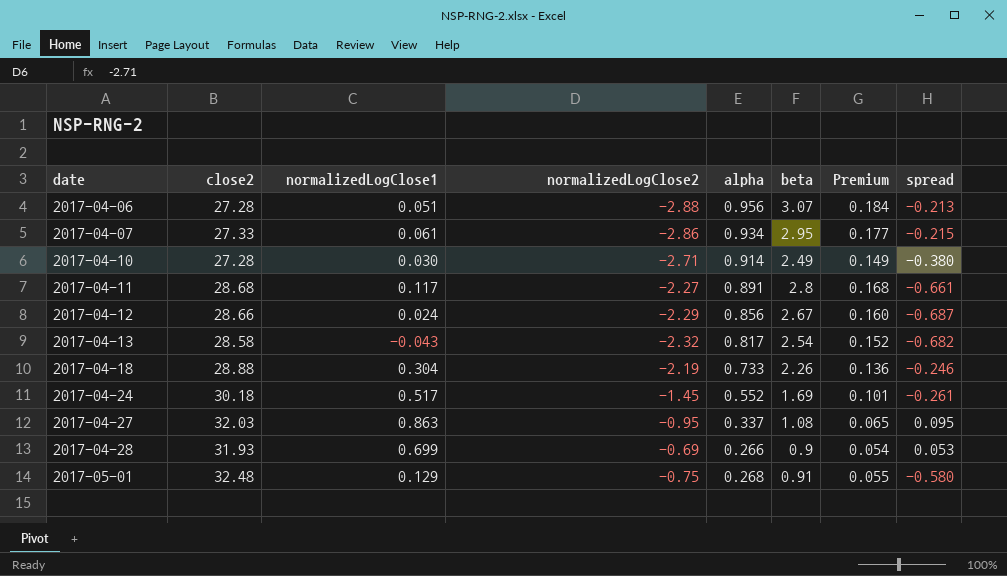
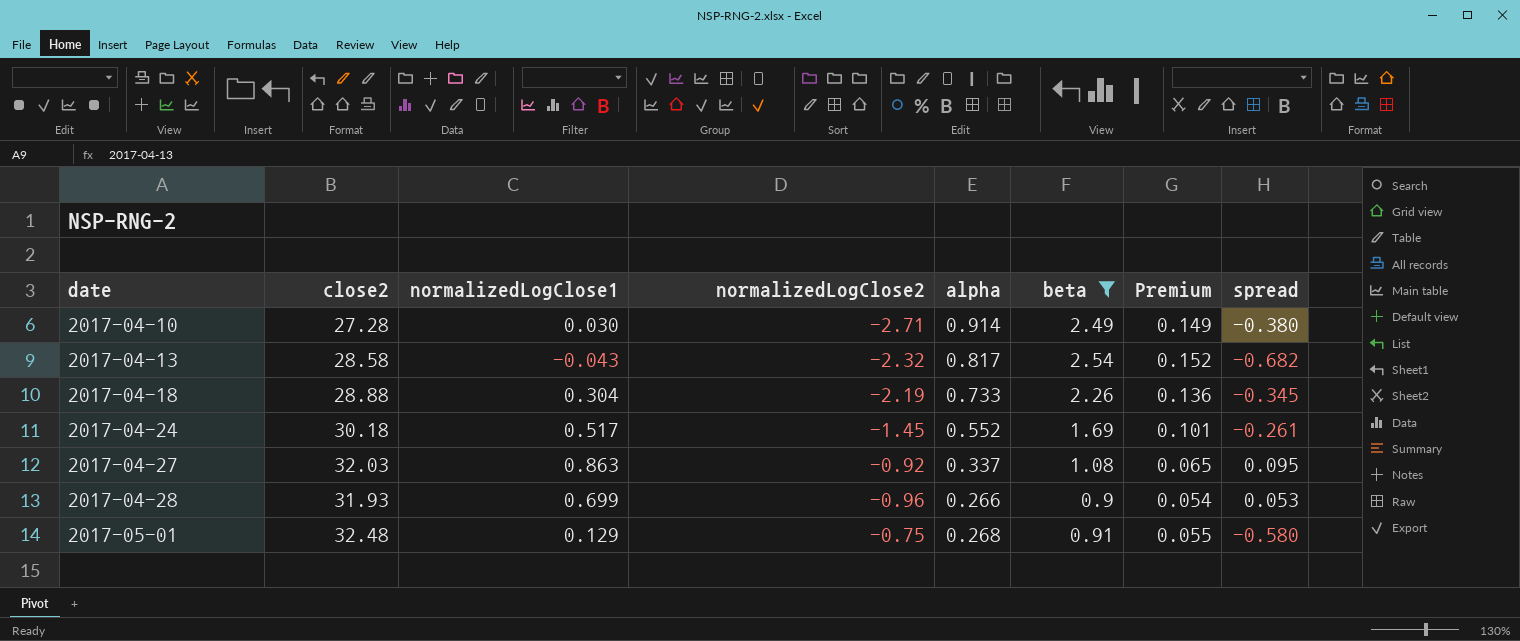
filter: none -> beta <= 2.54
2017-04-18 | spread: -0.246 -> -0.345
2017-04-27 | normalizedLogClose2: -0.95 -> -0.92
2017-04-28 | normalizedLogClose2: -0.69 -> -0.96

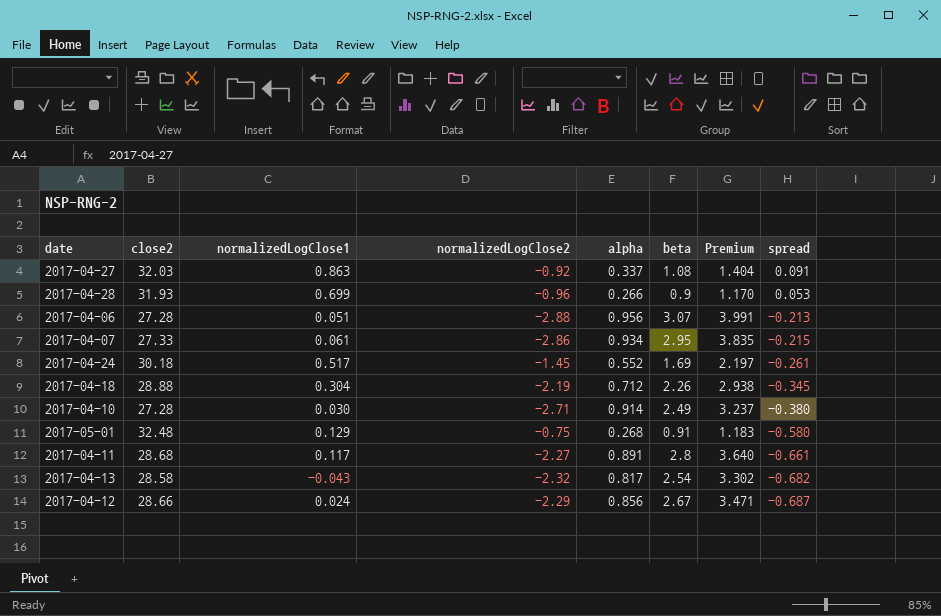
filter: beta <= 2.54 -> none
row order: date ascending -> spread descending
column Premium | formula: [beta] * 0.06 -> [beta] * 1.3
2017-04-27 | spread: 0.095 -> 0.091
2017-04-18 | alpha: 0.733 -> 0.712

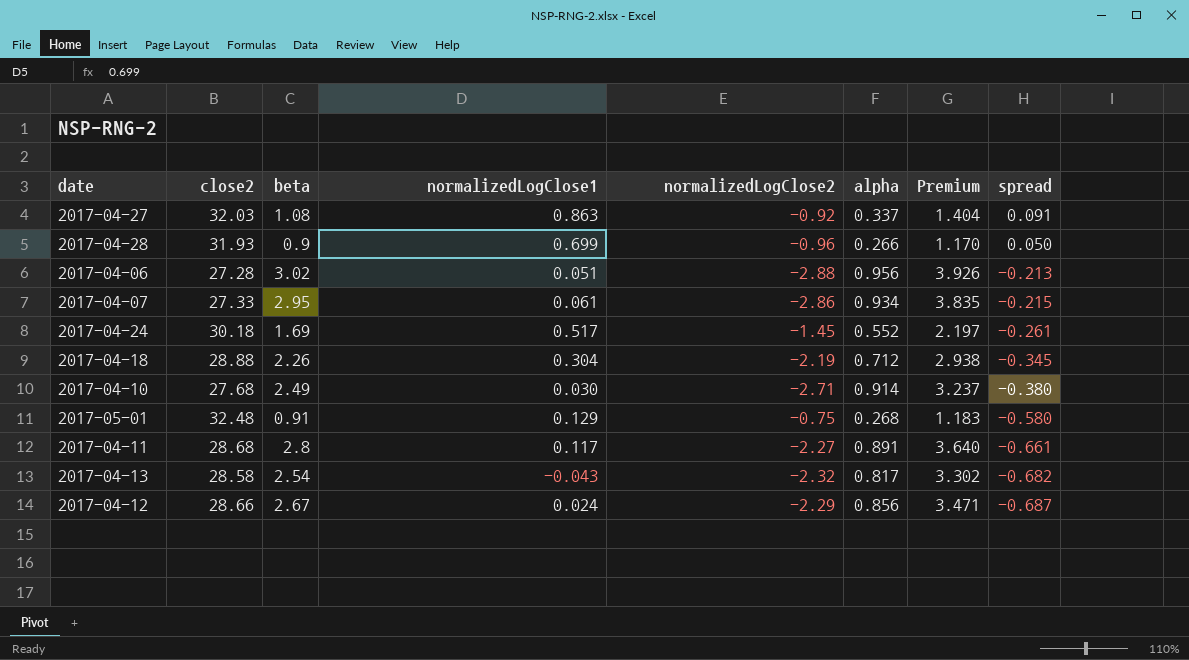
column beta | position: 6 -> 3
2017-04-28 | spread: 0.053 -> 0.050
2017-04-06 | beta: 3.07 -> 3.02
2017-04-06 | Premium: 3.991 -> 3.926
2017-04-10 | close2: 27.28 -> 27.68

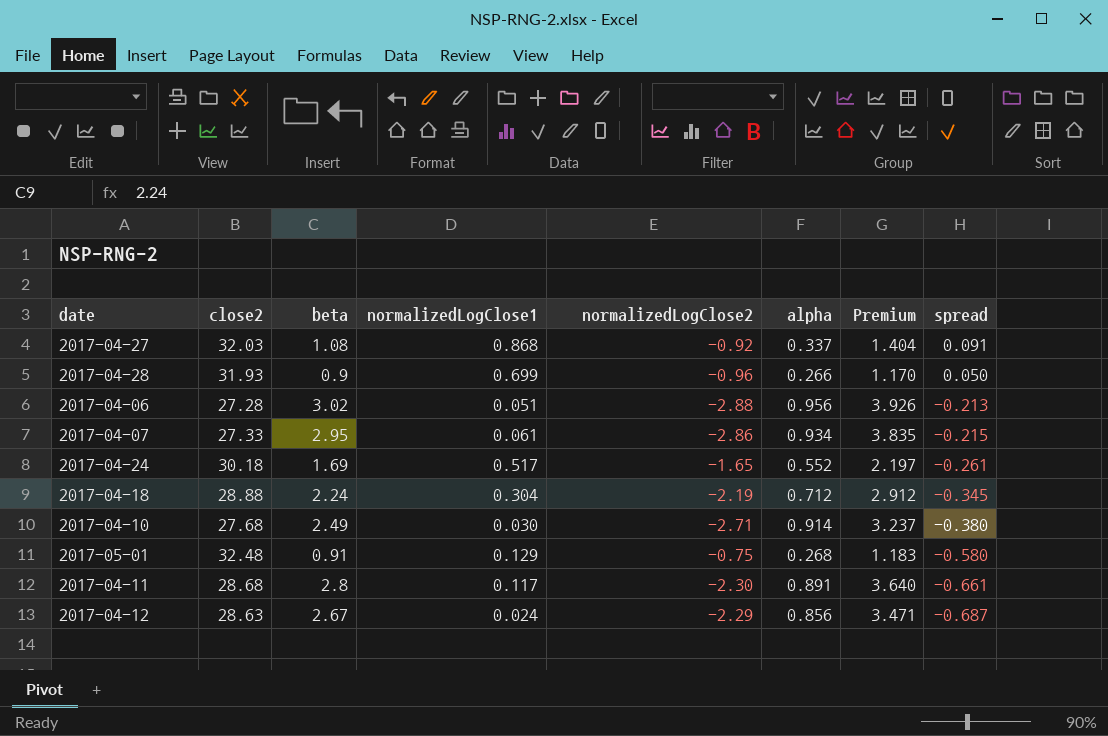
row 2017-04-13: 28.58 | 2.54 | -0.043 | -2.32 | 0.817 | 3.302 | -0.682 -> none
2017-04-27 | normalizedLogClose1: 0.863 -> 0.868
2017-04-24 | normalizedLogClose2: -1.45 -> -1.65
2017-04-18 | beta: 2.26 -> 2.24
2017-04-18 | Premium: 2.938 -> 2.912
2017-04-11 | normalizedLogClose2: -2.27 -> -2.30
2017-04-12 | close2: 28.66 -> 28.63

